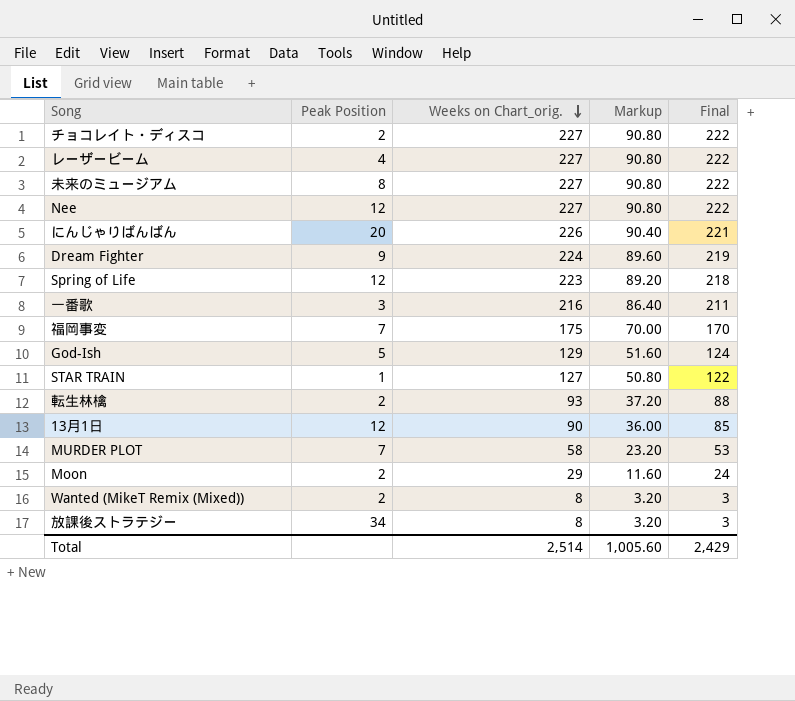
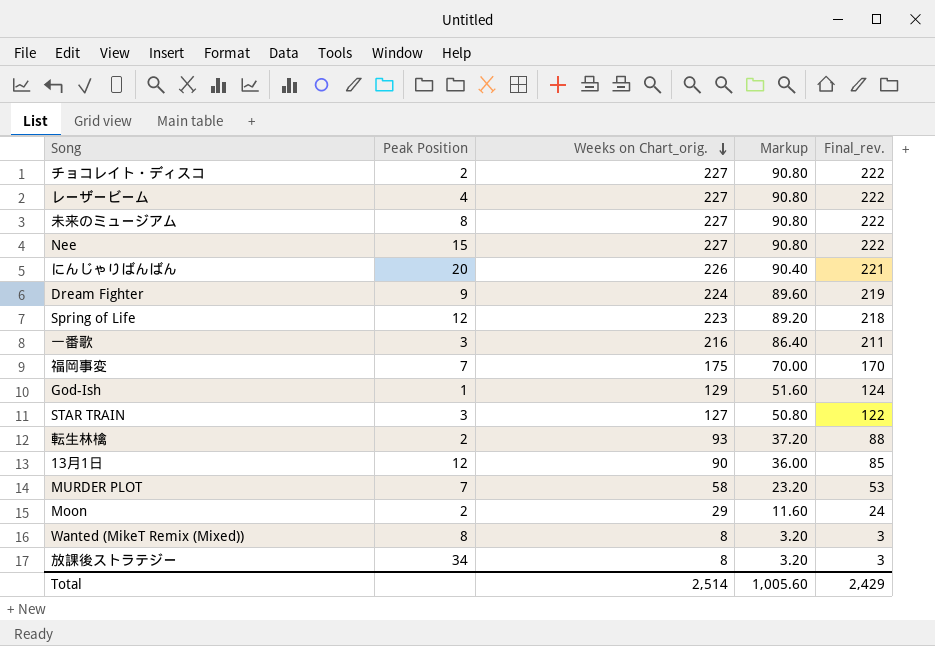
column name: Final -> Final_rev.
Nee | Peak Position: 12 -> 15
God-Ish | Peak Position: 5 -> 1
STAR TRAIN | Peak Position: 1 -> 3
Wanted (MikeT Remix (Mixed)) | Peak Position: 2 -> 8

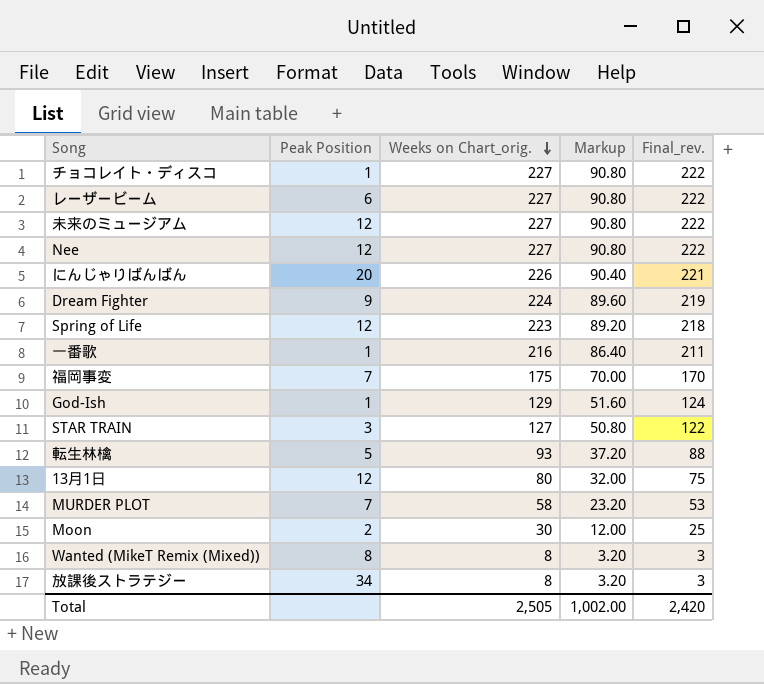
チョコレイト・ディスコ | Peak Position: 2 -> 1
レーザービーム | Peak Position: 4 -> 6
未来のミュージアム | Peak Position: 8 -> 12
Nee | Peak Position: 15 -> 12
一番歌 | Peak Position: 3 -> 1
転生林檎 | Peak Position: 2 -> 5
13月1日 | Weeks on Chart_orig.: 90 -> 80
13月1日 | Markup: 36.00 -> 32.00
13月1日 | Final_rev.: 85 -> 75
Moon | Weeks on Chart_orig.: 29 -> 30
Moon | Markup: 11.60 -> 12.00
Moon | Final_rev.: 24 -> 25
Total | Weeks on Chart_orig.: 2,514 -> 2,505
Total | Markup: 1,005.60 -> 1,002.00
Total | Final_rev.: 2,429 -> 2,420

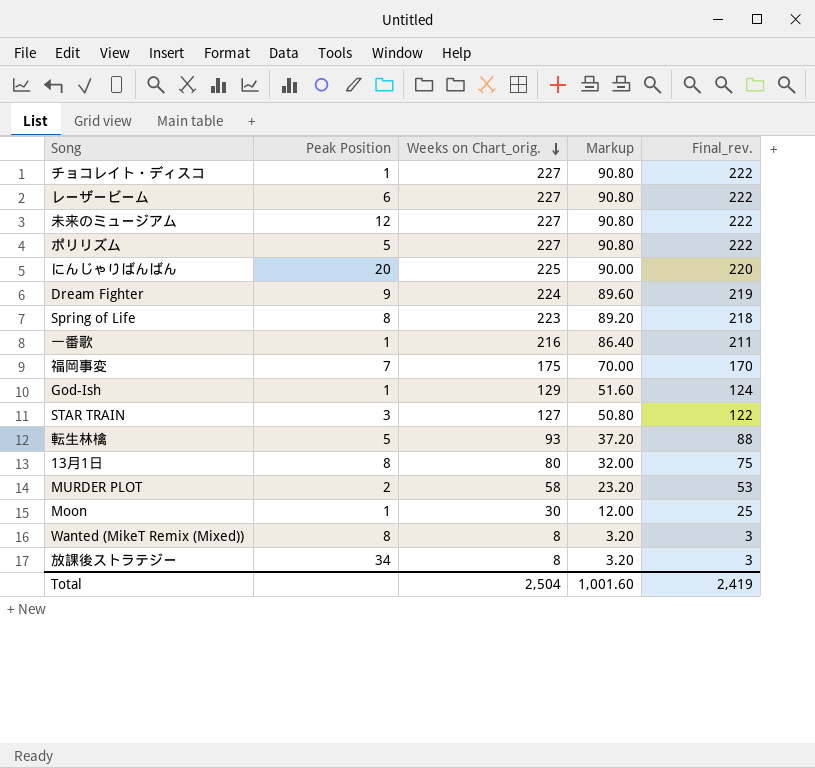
row Nee: 12 | 227 | 90.80 | 222 -> none
row ポリリズム: none -> 5 | 227 | 90.80 | 222
にんじゃりばんばん | Weeks on Chart_orig.: 226 -> 225
にんじゃりばんばん | Markup: 90.40 -> 90.00
にんじゃりばんばん | Final_rev.: 221 -> 220
Spring of Life | Peak Position: 12 -> 8
13月1日 | Peak Position: 12 -> 8
MURDER PLOT | Peak Position: 7 -> 2
Moon | Peak Position: 2 -> 1
Total | Weeks on Chart_orig.: 2,505 -> 2,504
Total | Markup: 1,002.00 -> 1,001.60
Total | Final_rev.: 2,420 -> 2,419

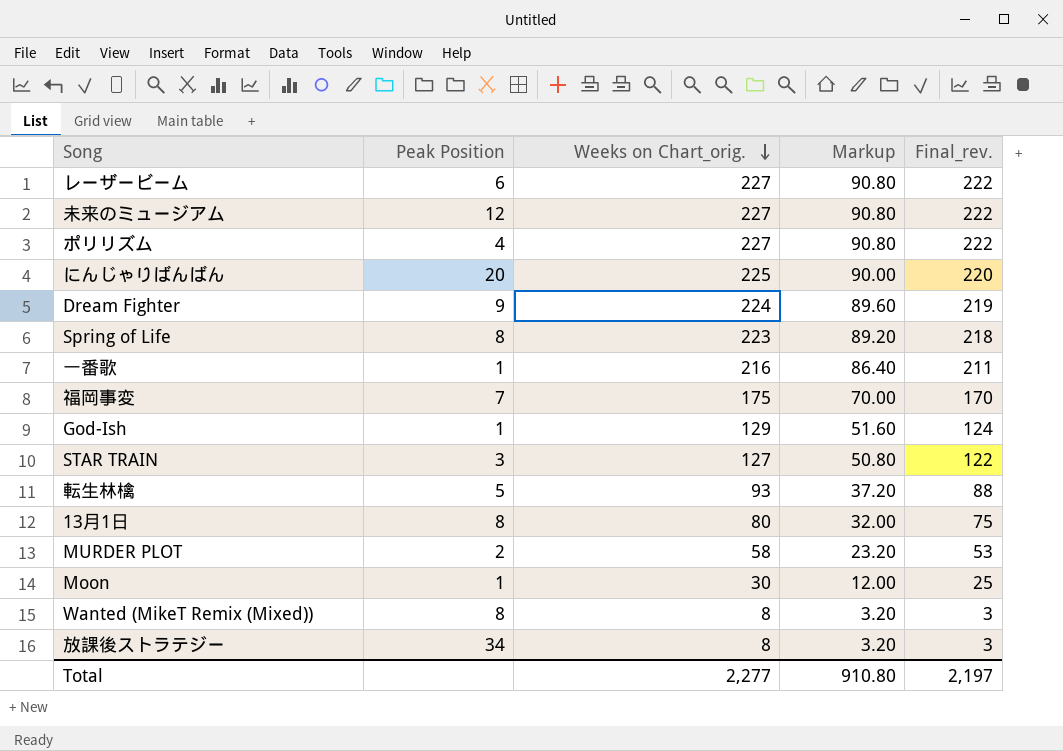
row チョコレイト・ディスコ: 1 | 227 | 90.80 | 222 -> none
ポリリズム | Peak Position: 5 -> 4
Total | Weeks on Chart_orig.: 2,504 -> 2,277
Total | Markup: 1,001.60 -> 910.80
Total | Final_rev.: 2,419 -> 2,197

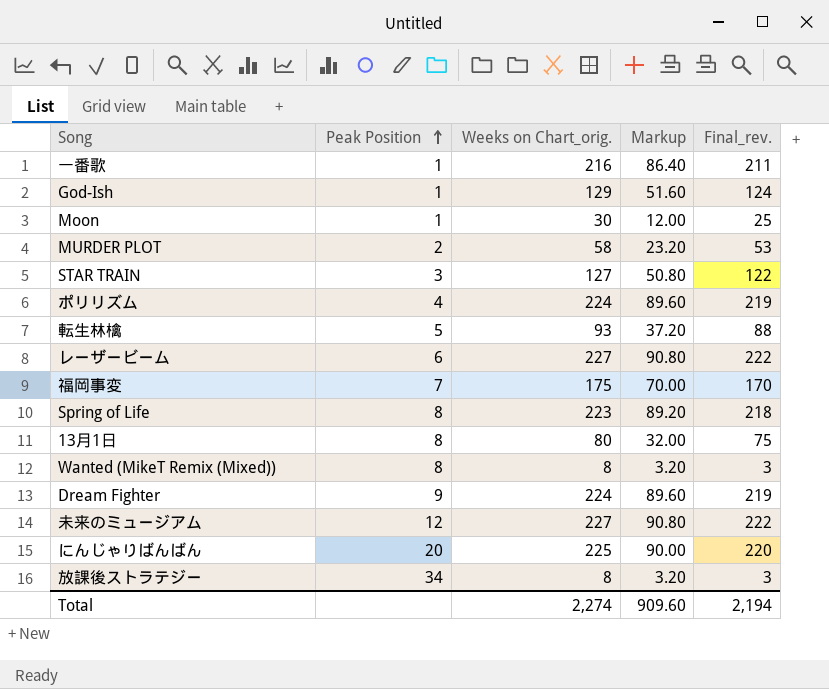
row order: Weeks on Chart_orig. descending -> Peak Position ascending
ポリリズム | Weeks on Chart_orig.: 227 -> 224
ポリリズム | Markup: 90.80 -> 89.60
ポリリズム | Final_rev.: 222 -> 219
Total | Weeks on Chart_orig.: 2,277 -> 2,274
Total | Markup: 910.80 -> 909.60
Total | Final_rev.: 2,197 -> 2,194

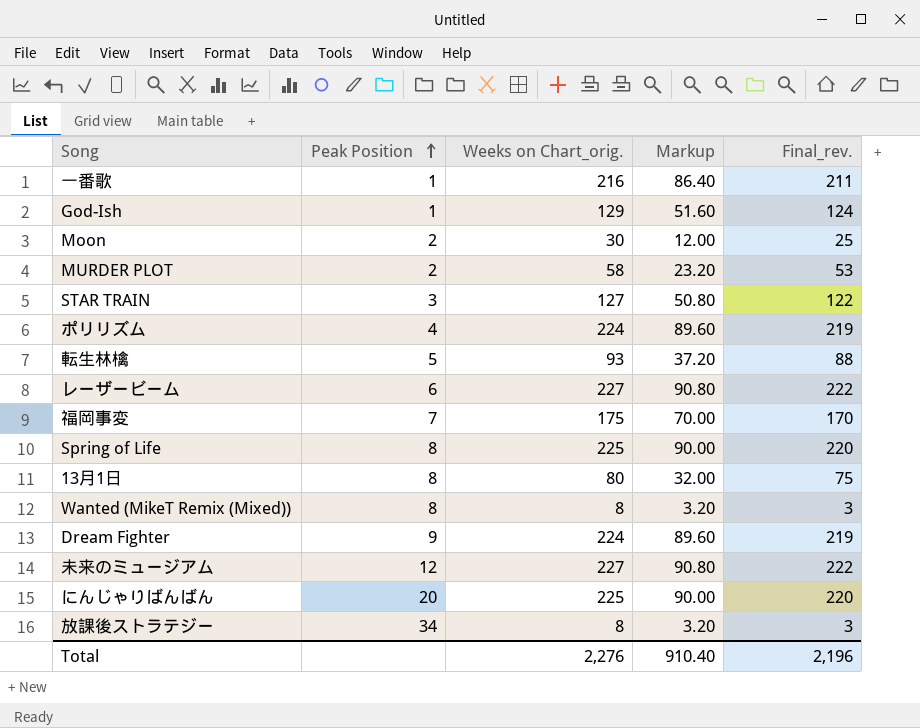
Moon | Peak Position: 1 -> 2
Spring of Life | Weeks on Chart_orig.: 223 -> 225
Spring of Life | Markup: 89.20 -> 90.00
Spring of Life | Final_rev.: 218 -> 220
Total | Weeks on Chart_orig.: 2,274 -> 2,276
Total | Markup: 909.60 -> 910.40
Total | Final_rev.: 2,194 -> 2,196

